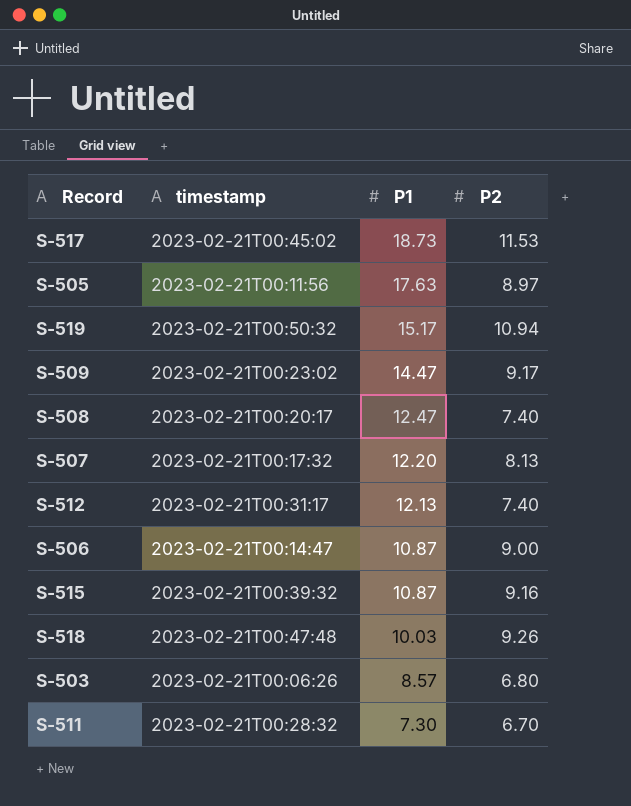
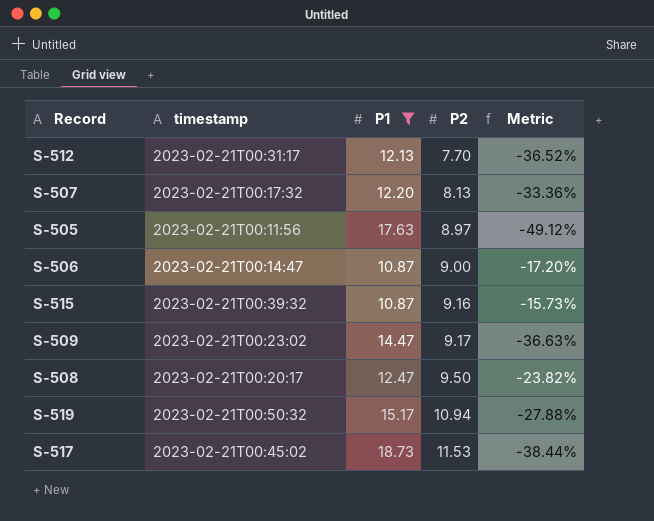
filter: none -> P1 >= 10.87
row order: P1 descending -> P2 ascending
column Metric | formula: none -> ([P2] - [P1]) / [P1]
S-512 | P2: 7.40 -> 7.70
S-508 | P2: 7.40 -> 9.50

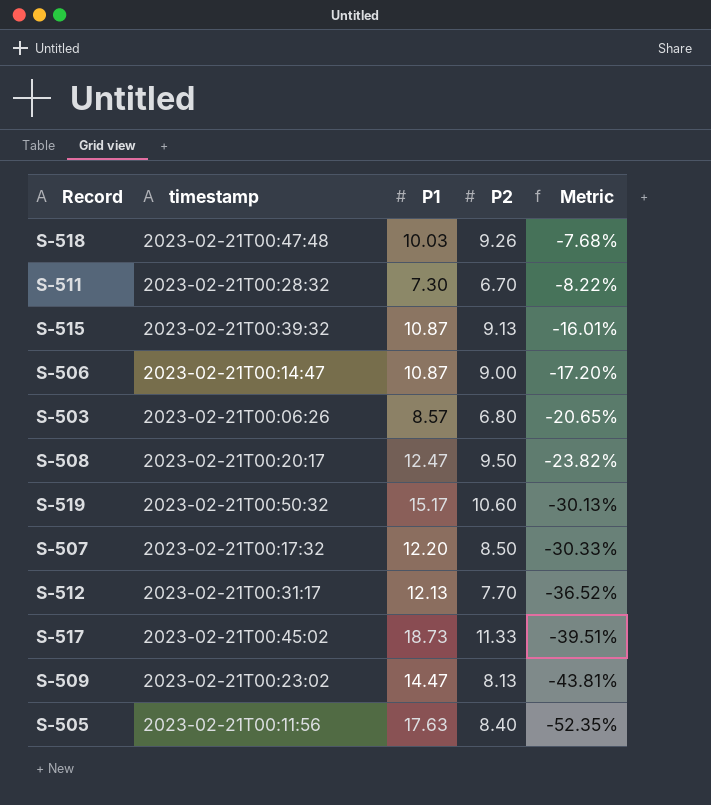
filter: P1 >= 10.87 -> none
row order: P2 ascending -> Metric descending
S-515 | P2: 9.16 -> 9.13
S-515 | Metric: -15.73% -> -16.01%
S-519 | P2: 10.94 -> 10.60
S-519 | Metric: -27.88% -> -30.13%
S-507 | P2: 8.13 -> 8.50
S-507 | Metric: -33.36% -> -30.33%
S-517 | P2: 11.53 -> 11.33
S-517 | Metric: -38.44% -> -39.51%
S-509 | P2: 9.17 -> 8.13
S-509 | Metric: -36.63% -> -43.81%
S-505 | P2: 8.97 -> 8.40
S-505 | Metric: -49.12% -> -52.35%

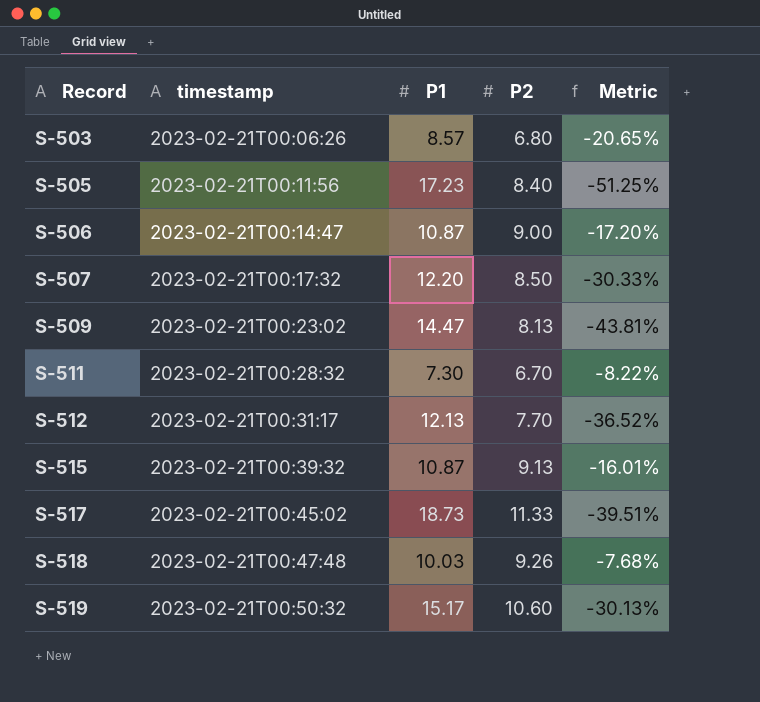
row order: Metric descending -> Record ascending
row S-508: 2023-02-21T00:20:17 | 12.47 | 9.50 | -23.82% -> none
S-505 | P1: 17.63 -> 17.23
S-505 | Metric: -52.35% -> -51.25%

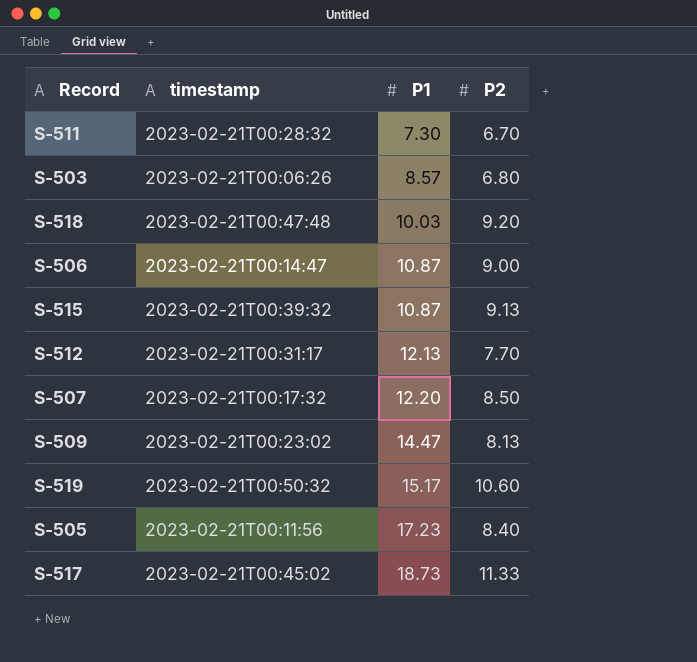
row order: Record ascending -> P1 ascending
column Metric | formula: ([P2] - [P1]) / [P1] -> none
S-518 | P2: 9.26 -> 9.20

